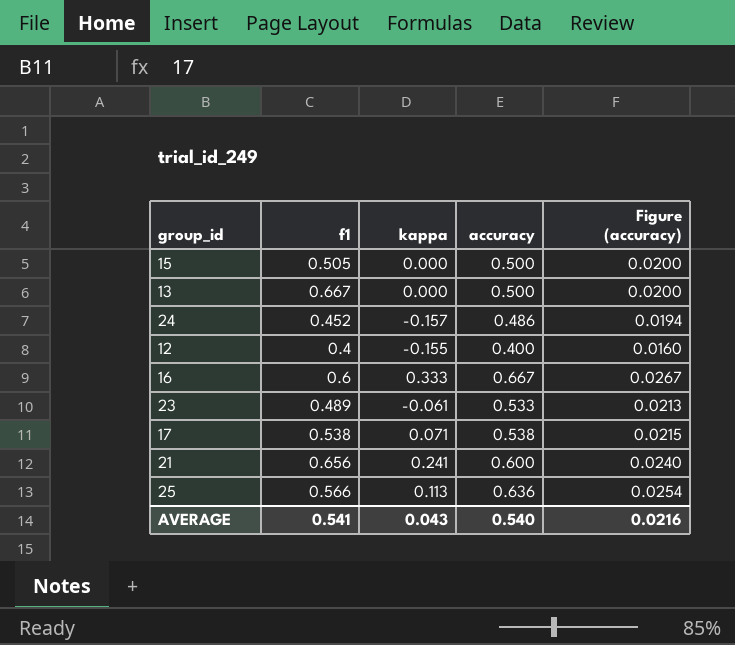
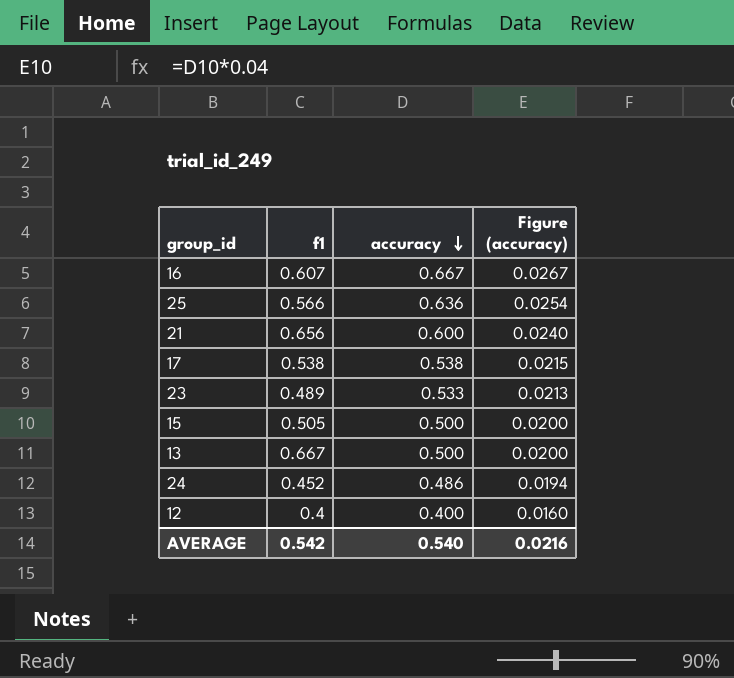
row order: none -> accuracy descending
column kappa | position: 3 -> none
16 | f1: 0.6 -> 0.607
AVERAGE | f1: 0.541 -> 0.542

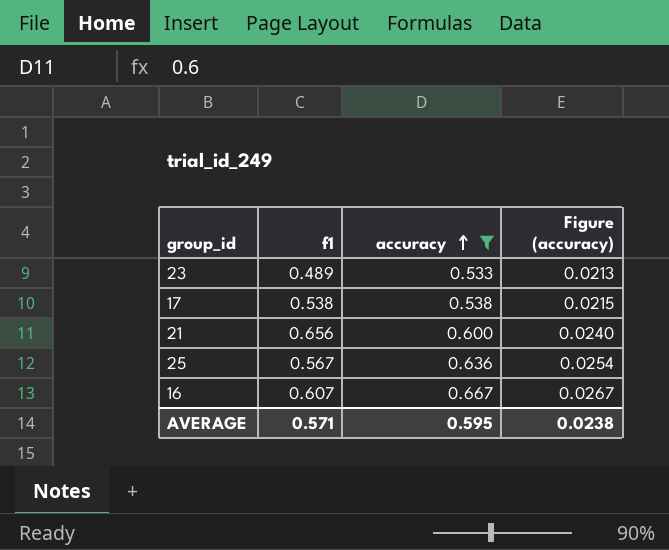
filter: none -> accuracy >= 0.533
row order: accuracy descending -> accuracy ascending
25 | f1: 0.566 -> 0.567
AVERAGE | f1: 0.542 -> 0.571
AVERAGE | accuracy: 0.540 -> 0.595
AVERAGE | Figure (accuracy): 0.0216 -> 0.0238

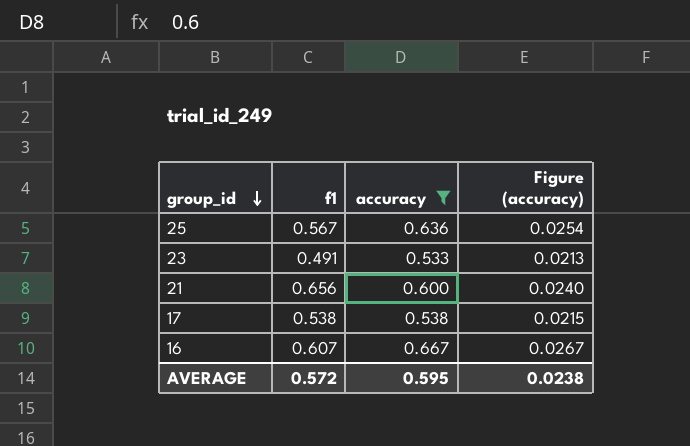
row order: accuracy ascending -> group_id descending
23 | f1: 0.489 -> 0.491
AVERAGE | f1: 0.571 -> 0.572

